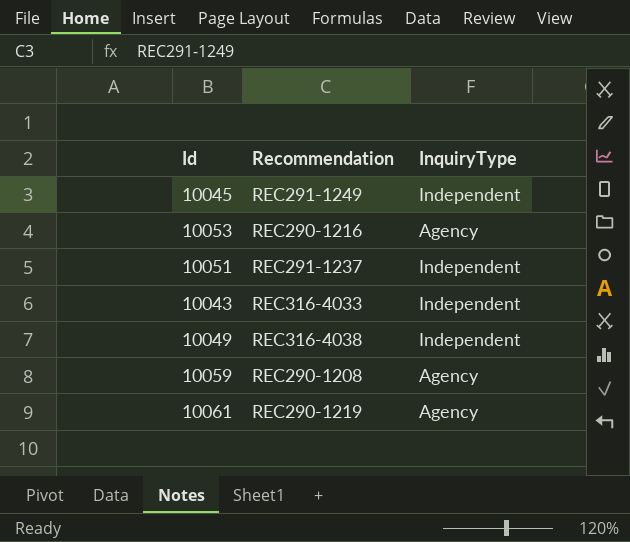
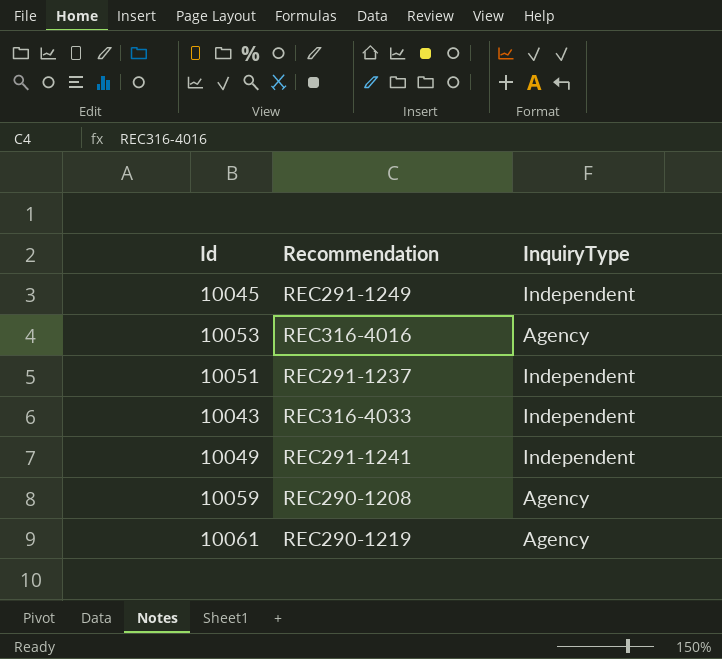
10053 | Recommendation: REC290-1216 -> REC316-4016
10049 | Recommendation: REC316-4038 -> REC291-1241

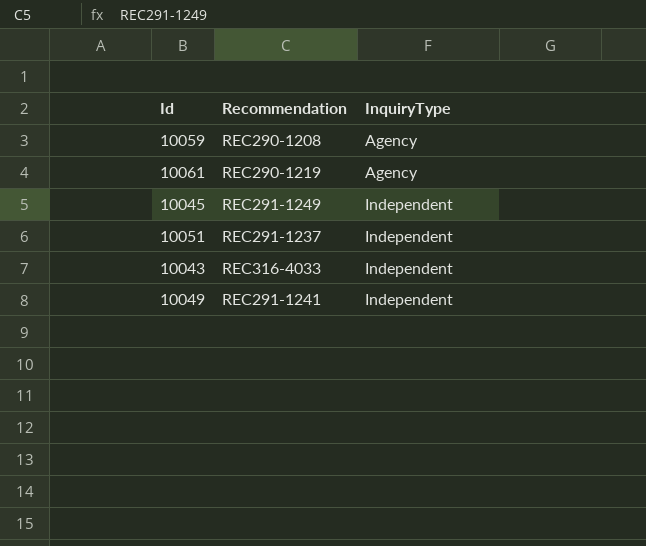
row order: none -> InquiryType ascending
row 10053: REC316-4016 | Agency -> none

